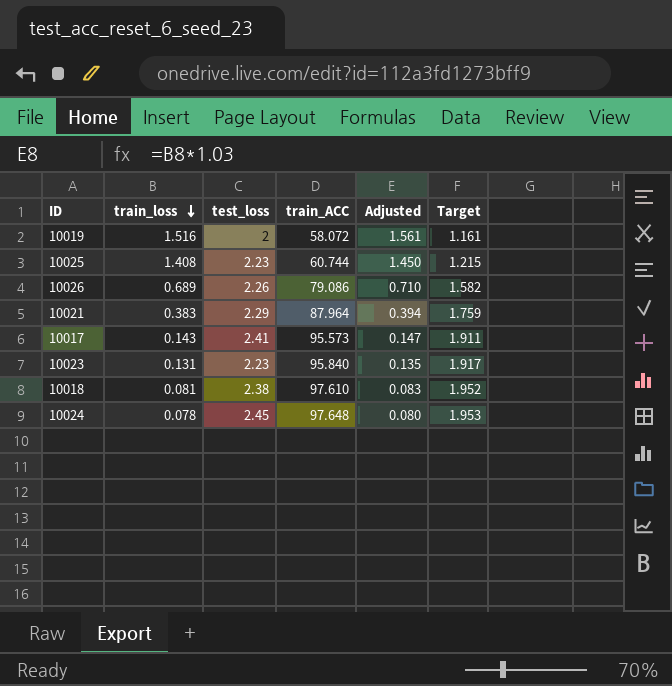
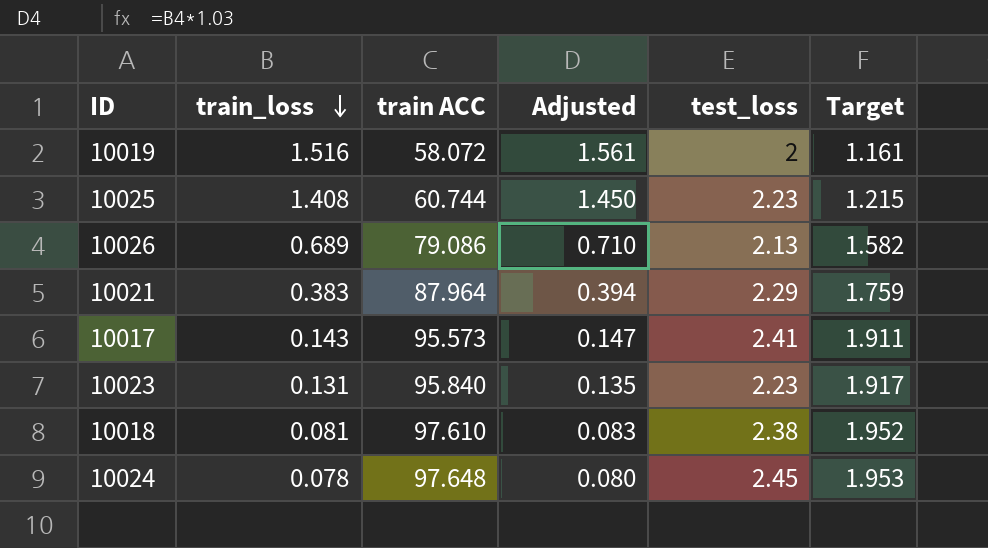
column name: train_ACC -> train ACC
column test_loss | position: 3 -> 5
10026 | test_loss: 2.26 -> 2.13

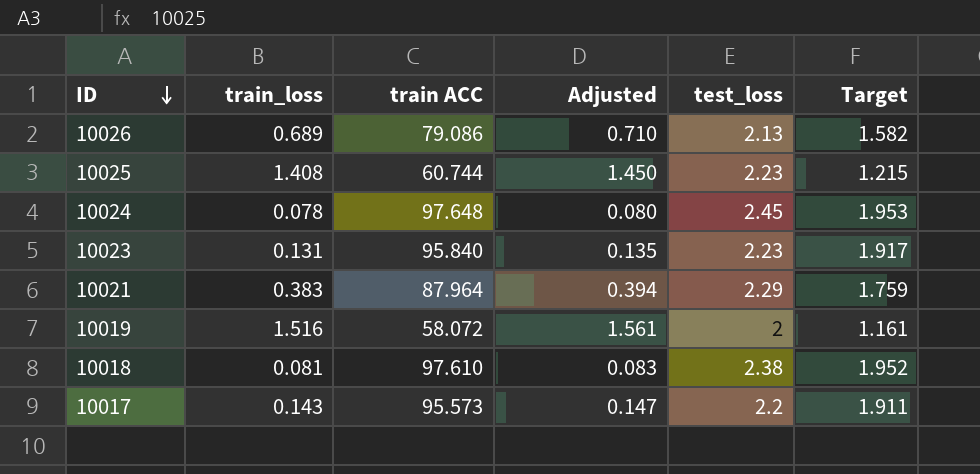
row order: train_loss descending -> ID descending
10017 | test_loss: 2.41 -> 2.2

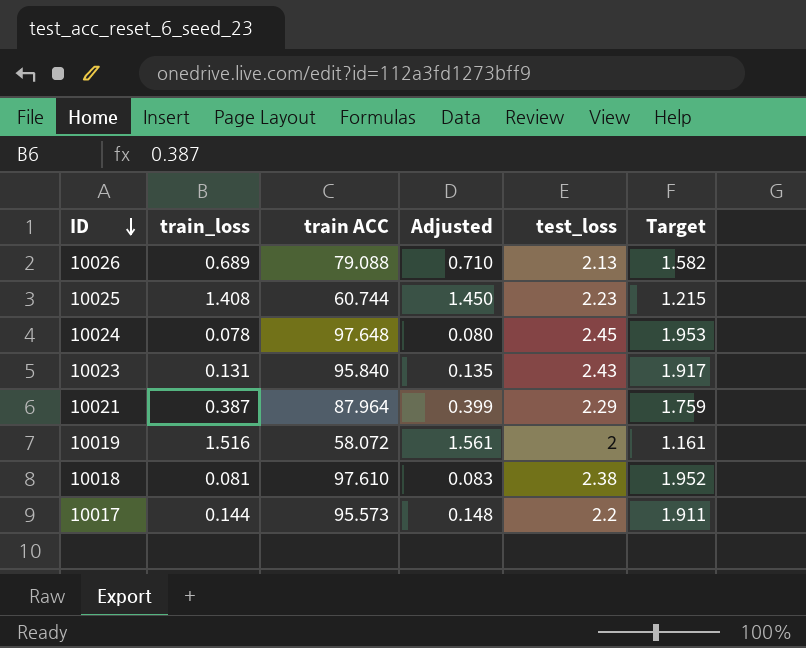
10026 | train ACC: 79.086 -> 79.088
10023 | test_loss: 2.23 -> 2.43
10021 | train_loss: 0.383 -> 0.387
10021 | Adjusted: 0.394 -> 0.399
10017 | train_loss: 0.143 -> 0.144
10017 | Adjusted: 0.147 -> 0.148

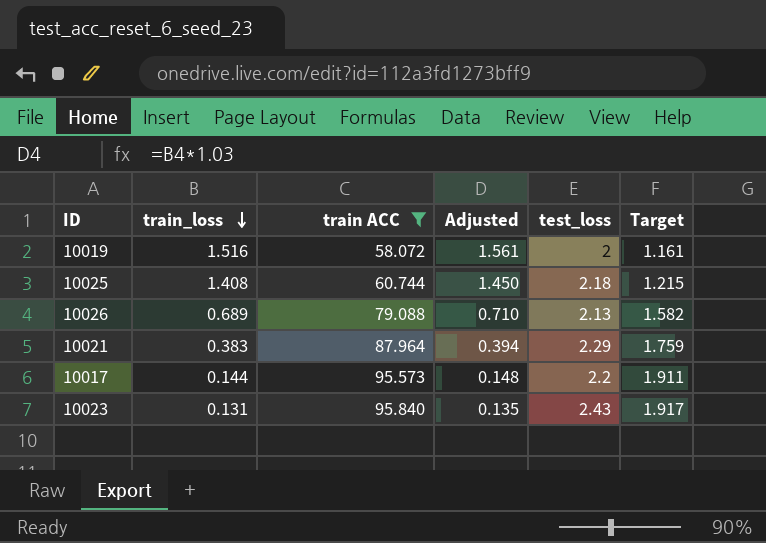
filter: none -> train ACC <= 95.840
row order: ID descending -> train_loss descending
10025 | test_loss: 2.23 -> 2.18
10021 | train_loss: 0.387 -> 0.383
10021 | Adjusted: 0.399 -> 0.394

